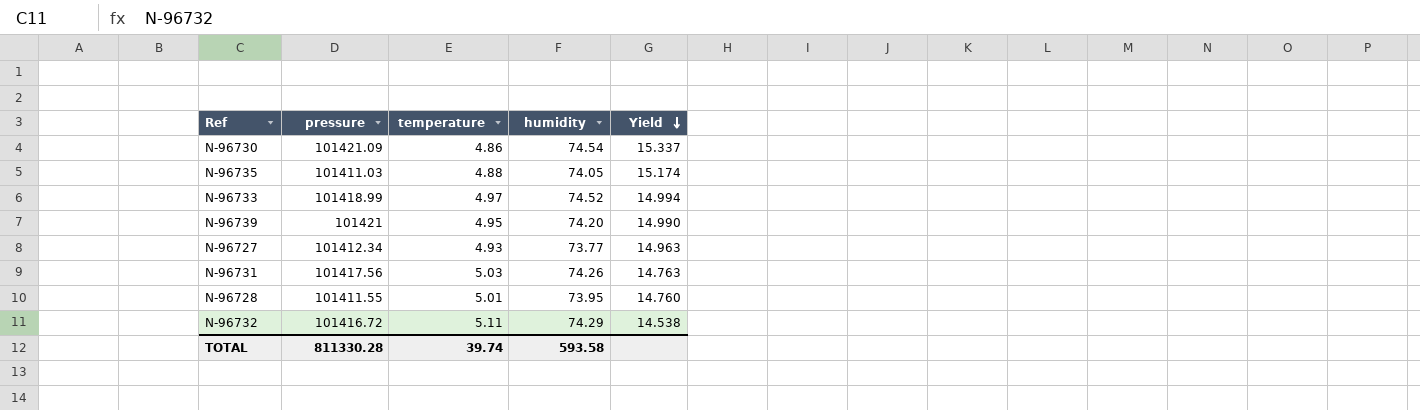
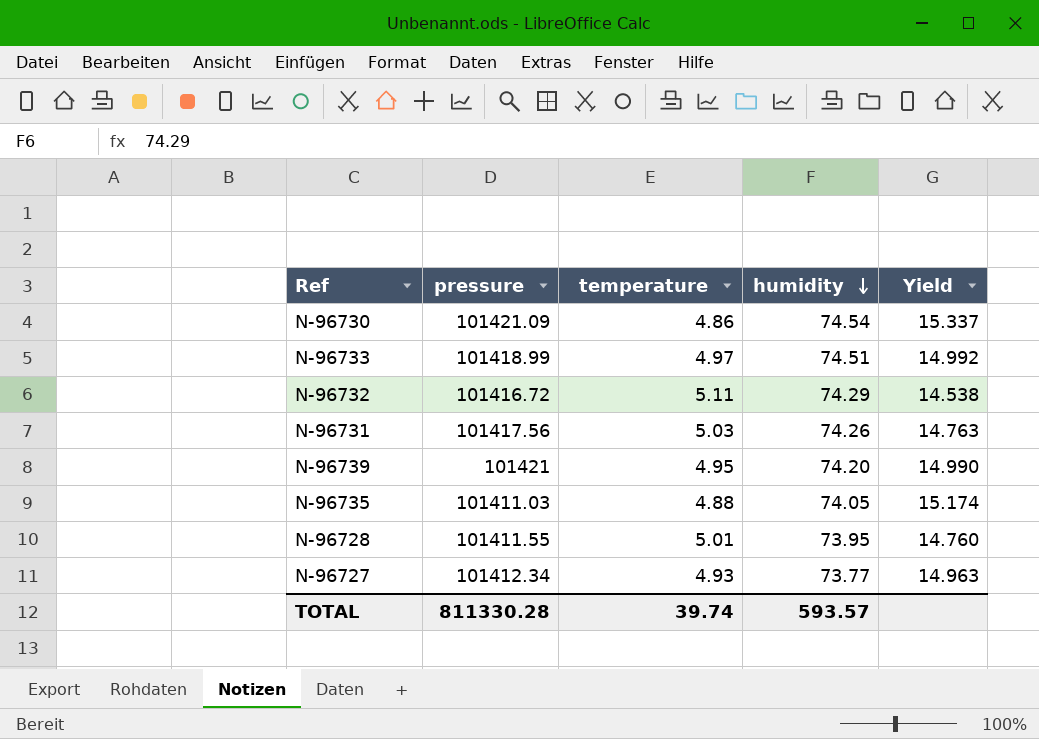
row order: Yield descending -> humidity descending
N-96733 | humidity: 74.52 -> 74.51
N-96733 | Yield: 14.994 -> 14.992
TOTAL | humidity: 593.58 -> 593.57

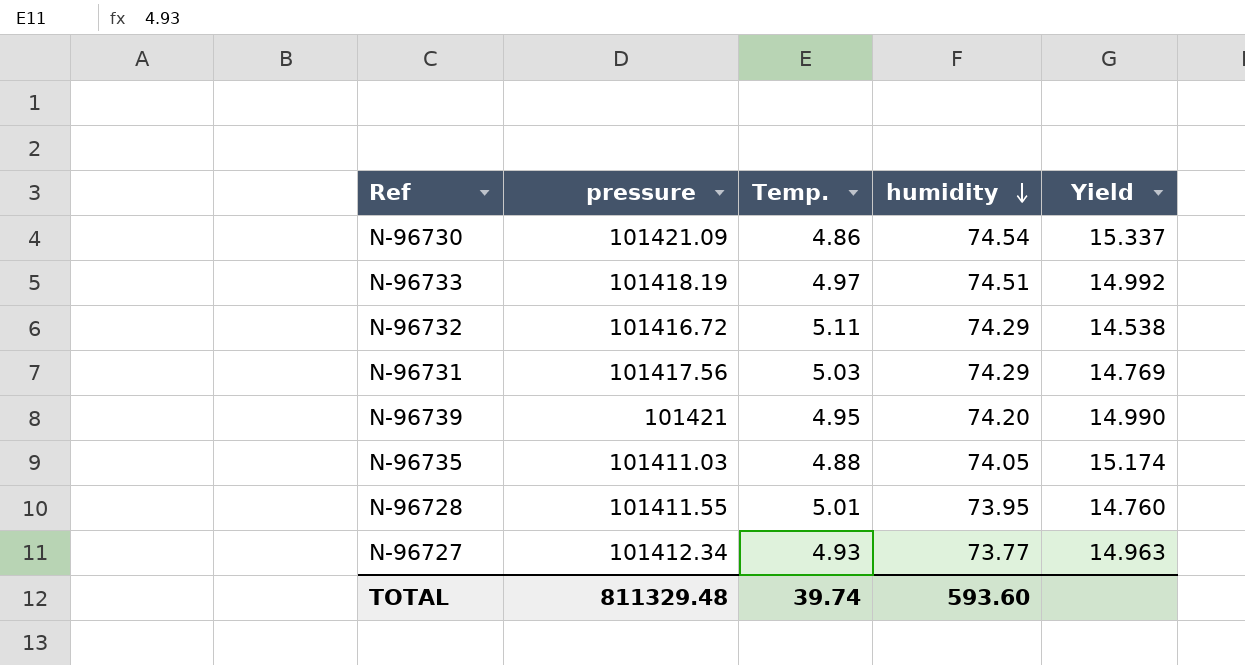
column name: temperature -> Temp.
N-96733 | pressure: 101418.99 -> 101418.19
N-96731 | humidity: 74.26 -> 74.29
N-96731 | Yield: 14.763 -> 14.769
TOTAL | pressure: 811330.28 -> 811329.48
TOTAL | humidity: 593.57 -> 593.60

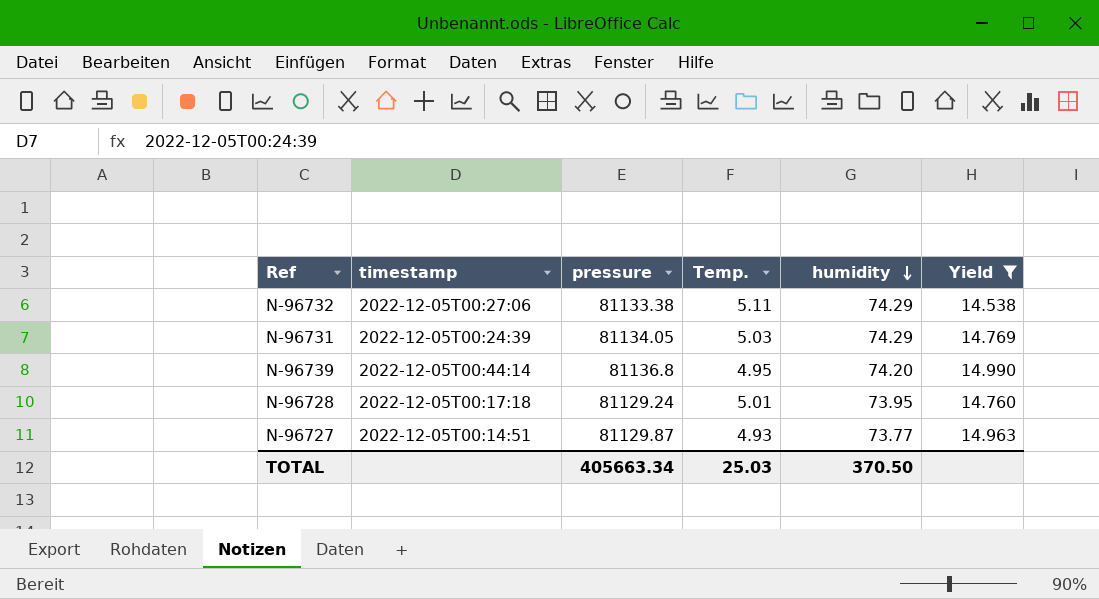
filter: none -> Yield <= 14.990
column timestamp | position: none -> 2
N-96732 | pressure: 101416.72 -> 81133.38
N-96731 | pressure: 101417.56 -> 81134.05
N-96739 | pressure: 101421 -> 81136.8
N-96728 | pressure: 101411.55 -> 81129.24
N-96727 | pressure: 101412.34 -> 81129.87
TOTAL | pressure: 811329.48 -> 405663.34
TOTAL | Temp.: 39.74 -> 25.03
TOTAL | humidity: 593.60 -> 370.50

